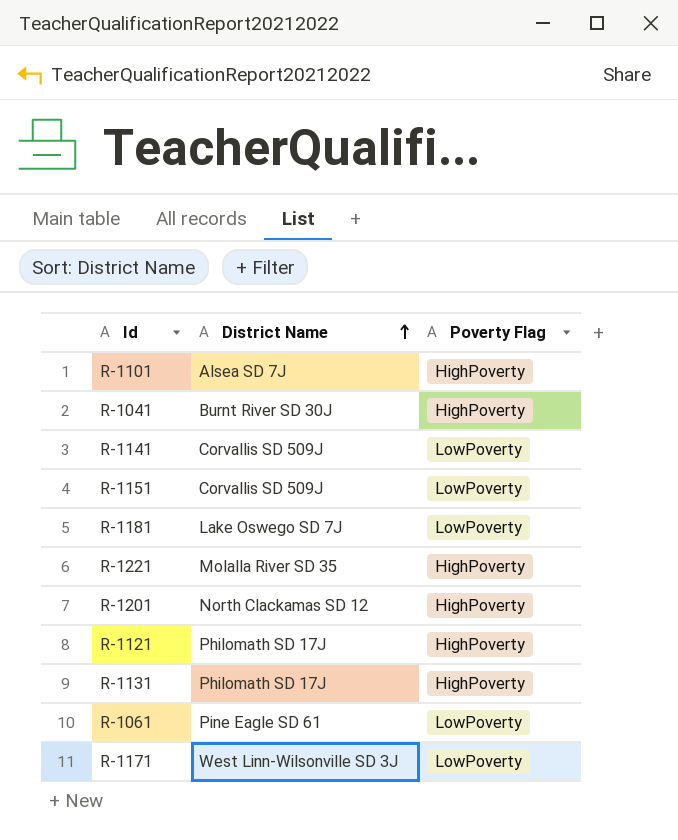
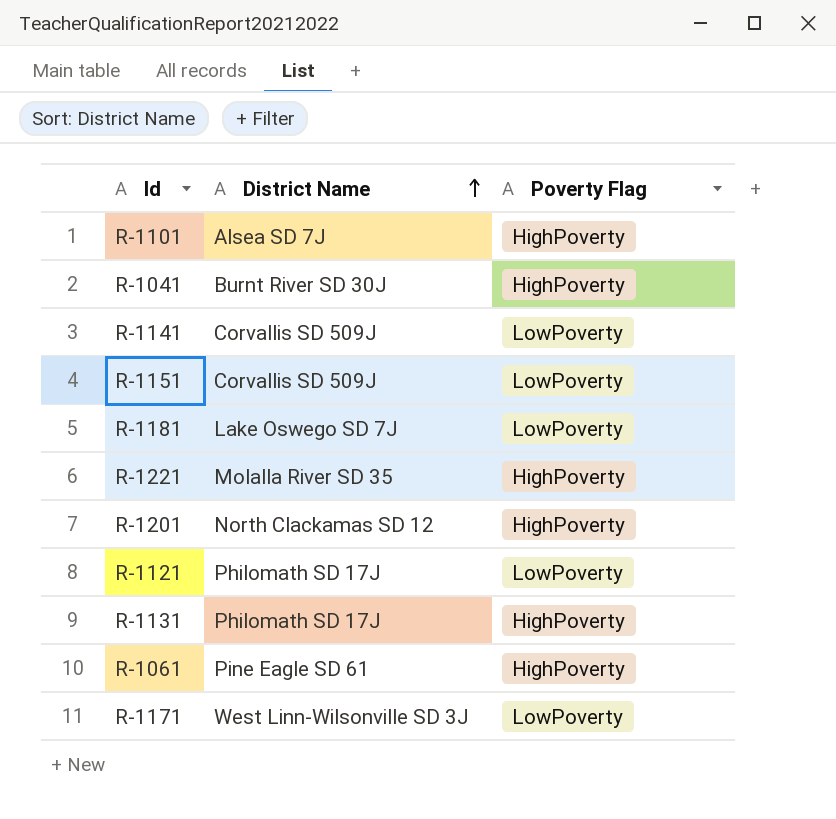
R-1121 | Poverty Flag: HighPoverty -> LowPoverty
R-1061 | Poverty Flag: LowPoverty -> HighPoverty

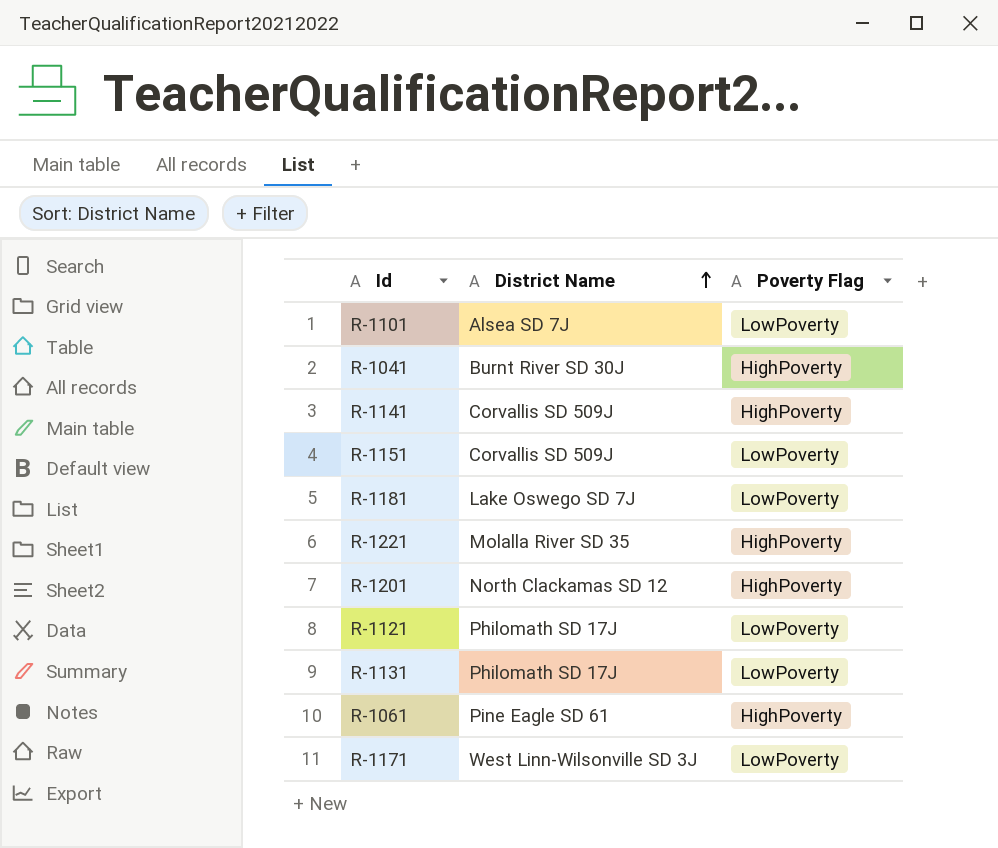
R-1101 | Poverty Flag: HighPoverty -> LowPoverty
R-1141 | Poverty Flag: LowPoverty -> HighPoverty
R-1131 | Poverty Flag: HighPoverty -> LowPoverty

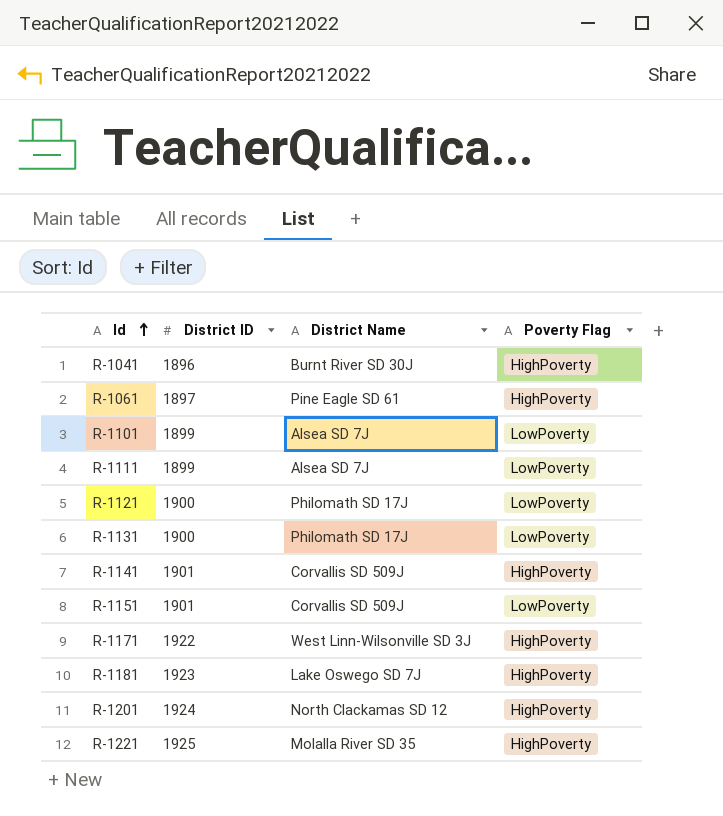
row order: District Name ascending -> Id ascending
column District ID | position: none -> 2
row R-1111: none -> 1899 | Alsea SD 7J | LowPoverty
R-1171 | Poverty Flag: LowPoverty -> HighPoverty
R-1181 | Poverty Flag: LowPoverty -> HighPoverty

